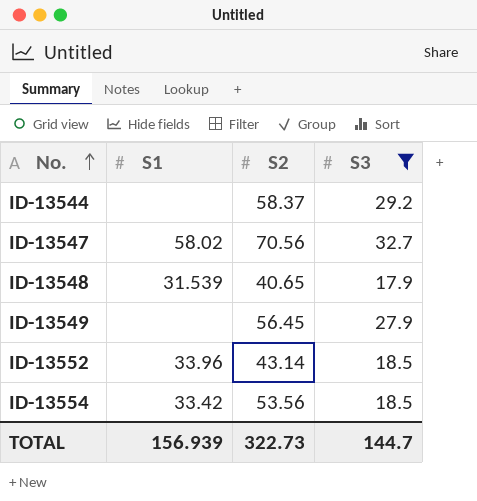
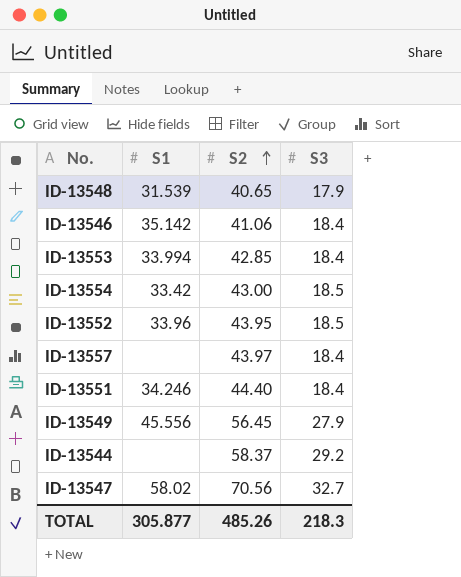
filter: S3 != 18.4 -> none
row order: No. ascending -> S2 ascending
ID-13554 | S2: 53.56 -> 43.00
ID-13552 | S2: 43.14 -> 43.95
ID-13549 | S1: none -> 45.556
TOTAL | S1: 156.939 -> 305.877
TOTAL | S2: 322.73 -> 485.26
TOTAL | S3: 144.7 -> 218.3

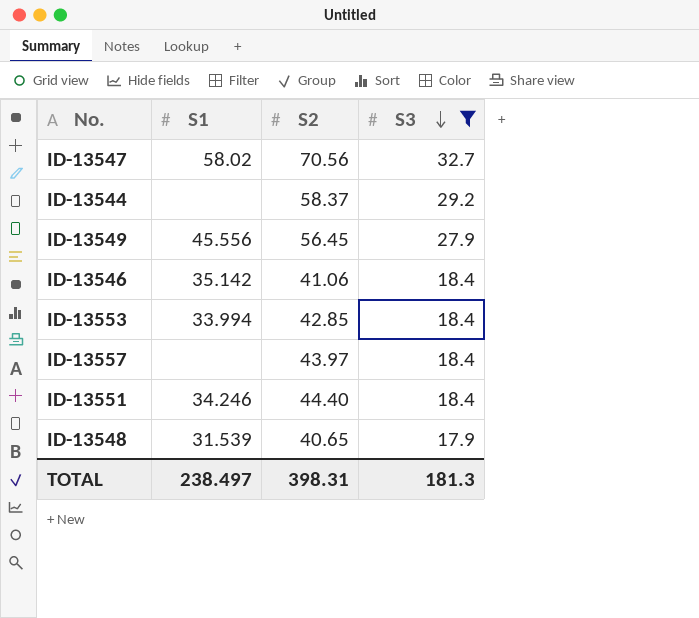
filter: none -> S3 != 18.5
row order: S2 ascending -> S3 descending
TOTAL | S1: 305.877 -> 238.497
TOTAL | S2: 485.26 -> 398.31
TOTAL | S3: 218.3 -> 181.3

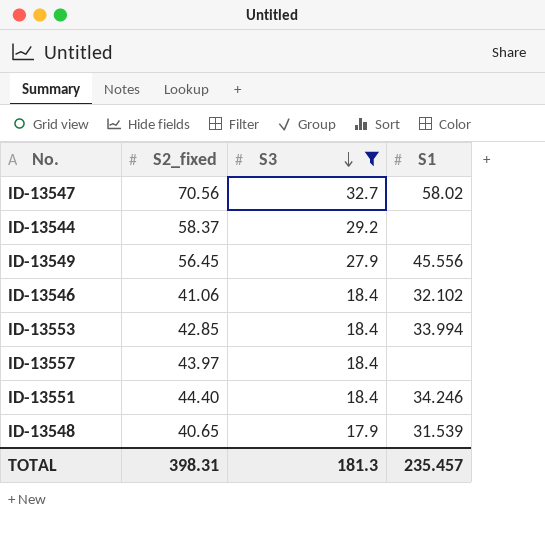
column name: S2 -> S2_fixed
column S1 | position: 2 -> 4
ID-13546 | S1: 35.142 -> 32.102
TOTAL | S1: 238.497 -> 235.457

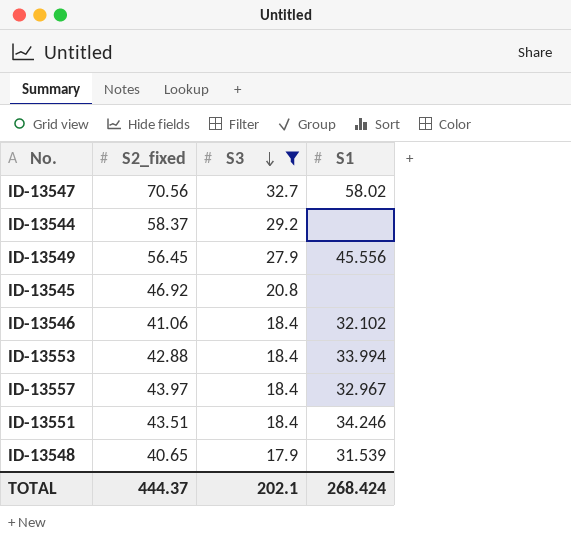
row ID-13545: none -> 46.92 | 20.8 | none
ID-13553 | S2_fixed: 42.85 -> 42.88
ID-13557 | S1: none -> 32.967
ID-13551 | S2_fixed: 44.40 -> 43.51
TOTAL | S2_fixed: 398.31 -> 444.37
TOTAL | S3: 181.3 -> 202.1
TOTAL | S1: 235.457 -> 268.424

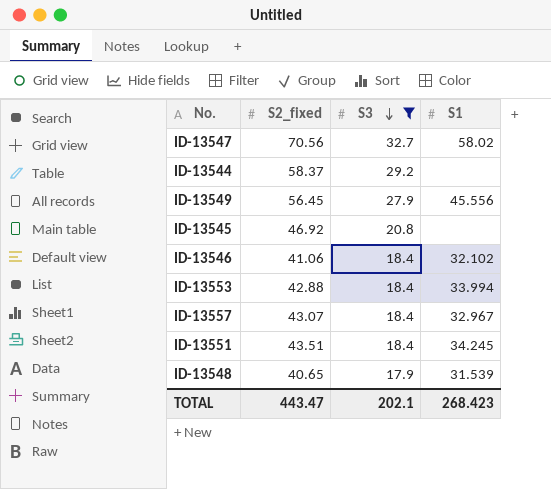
ID-13557 | S2_fixed: 43.97 -> 43.07
ID-13551 | S1: 34.246 -> 34.245
TOTAL | S2_fixed: 444.37 -> 443.47
TOTAL | S1: 268.424 -> 268.423

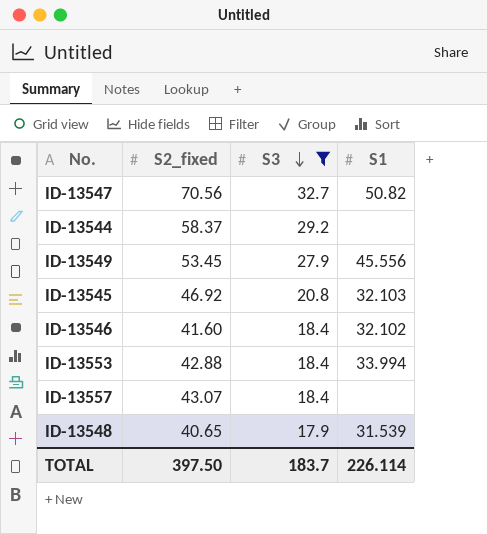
row ID-13551: 43.51 | 18.4 | 34.245 -> none
ID-13547 | S1: 58.02 -> 50.82
ID-13549 | S2_fixed: 56.45 -> 53.45
ID-13545 | S1: none -> 32.103
ID-13546 | S2_fixed: 41.06 -> 41.60
ID-13557 | S1: 32.967 -> none
TOTAL | S2_fixed: 443.47 -> 397.50
TOTAL | S3: 202.1 -> 183.7
TOTAL | S1: 268.423 -> 226.114

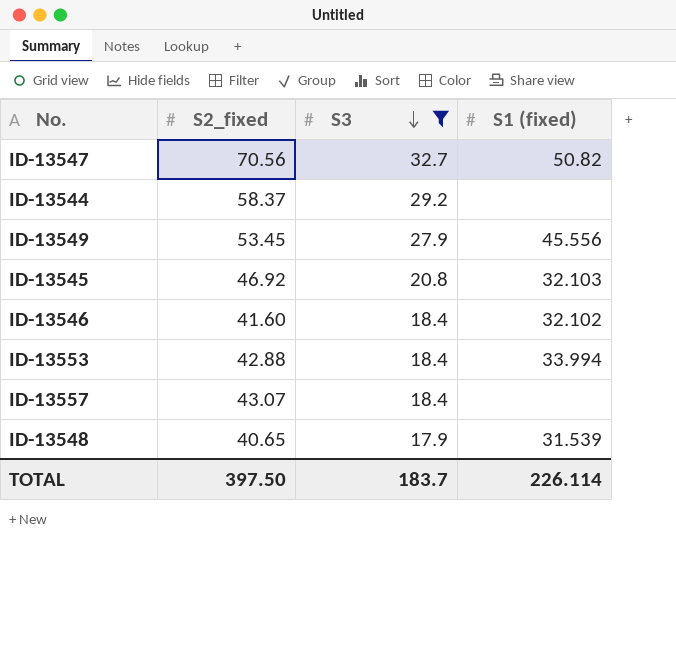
column name: S1 -> S1 (fixed)

